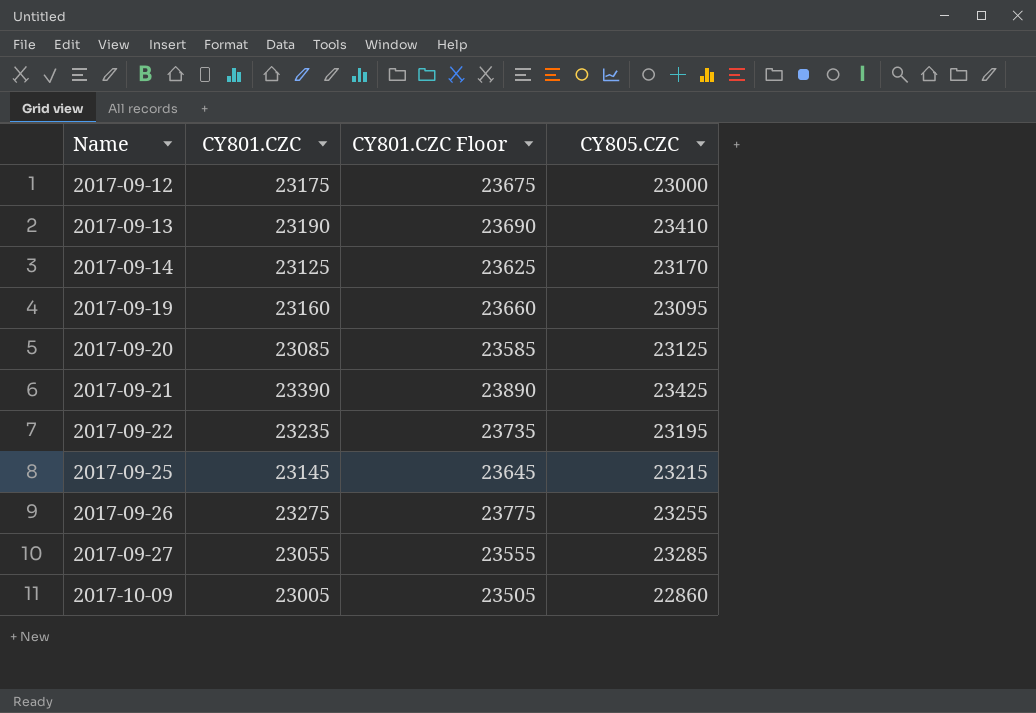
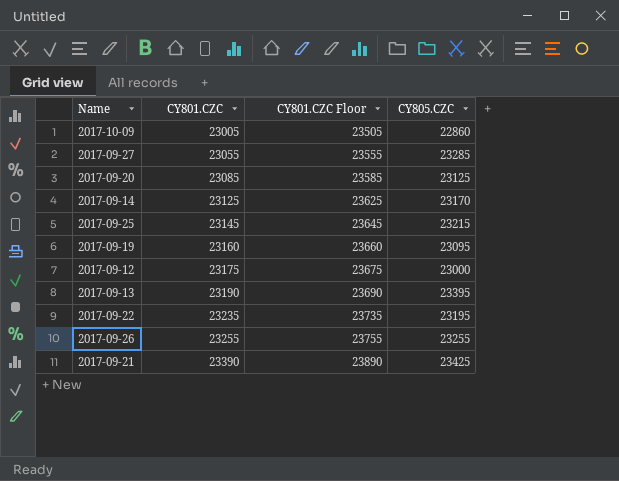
row order: Name ascending -> CY801.CZC ascending
2017-09-13 | CY805.CZC: 23410 -> 23395
2017-09-26 | CY801.CZC: 23275 -> 23255
2017-09-26 | CY801.CZC Floor: 23775 -> 23755

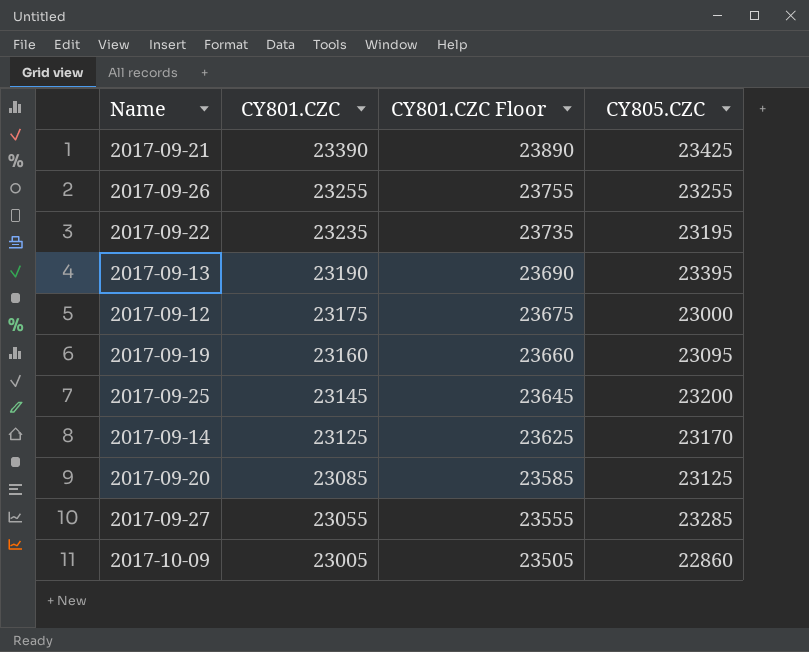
row order: CY801.CZC ascending -> CY801.CZC descending
2017-09-25 | CY805.CZC: 23215 -> 23200

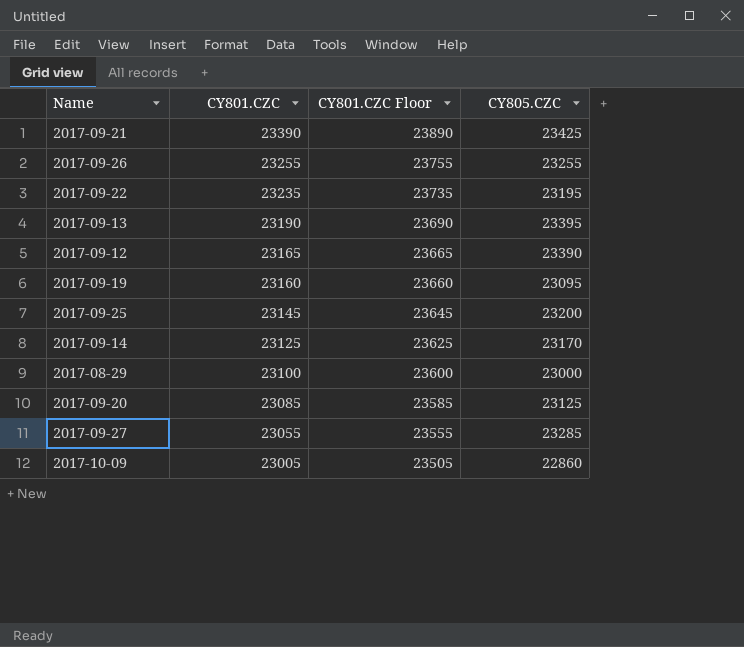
2017-09-12 | CY801.CZC: 23175 -> 23165
2017-09-12 | CY801.CZC Floor: 23675 -> 23665
2017-09-12 | CY805.CZC: 23000 -> 23390
row 2017-08-29: none -> 23100 | 23600 | 23000

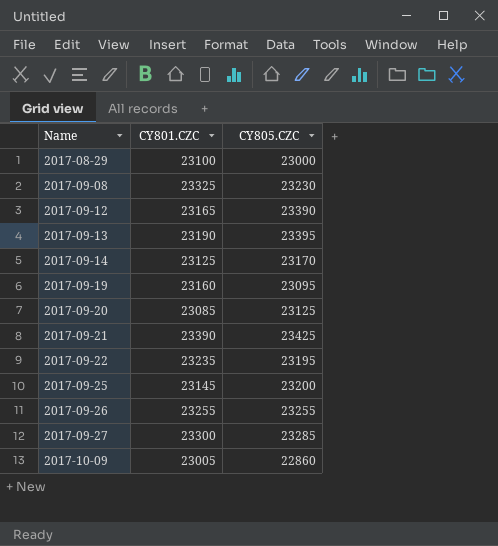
row order: CY801.CZC descending -> Name ascending
column CY801.CZC Floor | formula: [CY801.CZC] + 500 -> none
row 2017-09-08: none -> 23325 | 23230
2017-09-27 | CY801.CZC: 23055 -> 23300

